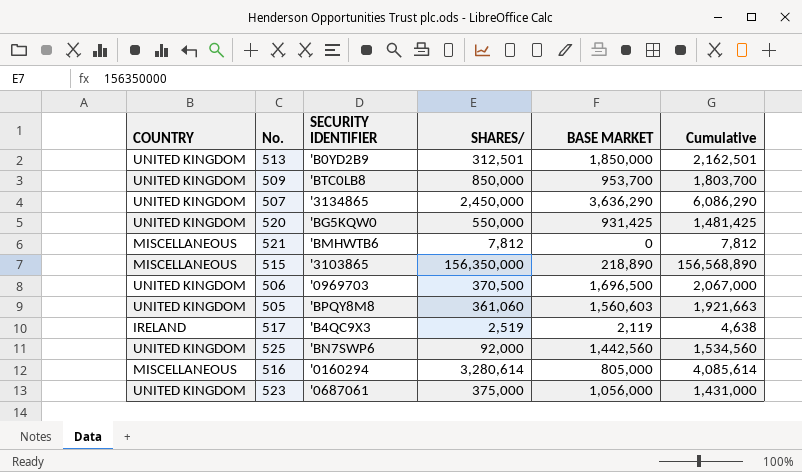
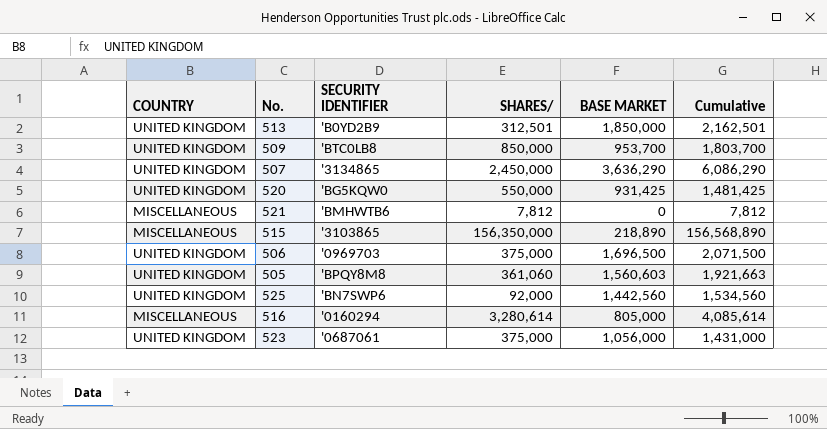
row 517: IRELAND | 'B4QC9X3 | 2,519 | 2,119 | 4,638 -> none
506 | SHARES/: 370,500 -> 375,000
506 | Cumulative: 2,067,000 -> 2,071,500

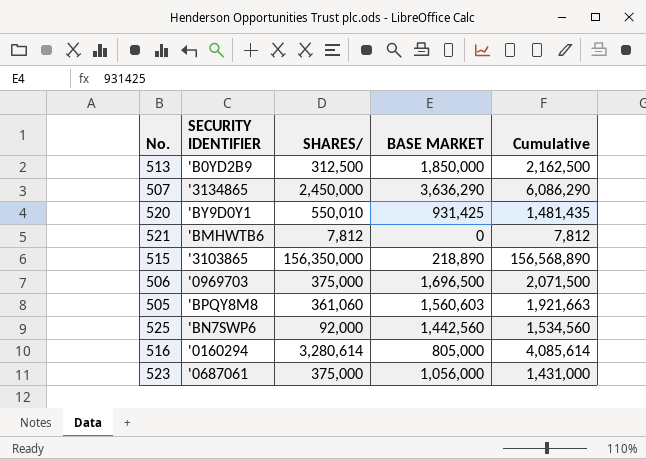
column COUNTRY | position: 1 -> none
row 509: UNITED KINGDOM | 'BTC0LB8 | 850,000 | 953,700 | 1,803,700 -> none
513 | SHARES/: 312,501 -> 312,500
513 | Cumulative: 2,162,501 -> 2,162,500
520 | SECURITY IDENTIFIER: 'BG5KQW0 -> 'BY9D0Y1
520 | SHARES/: 550,000 -> 550,010
520 | Cumulative: 1,481,425 -> 1,481,435

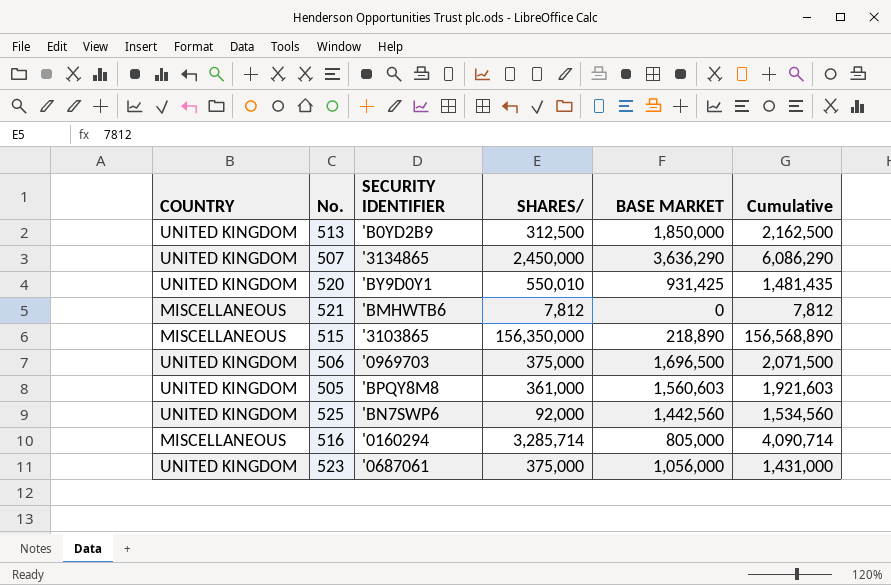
column COUNTRY | position: none -> 1
505 | SHARES/: 361,060 -> 361,000
505 | Cumulative: 1,921,663 -> 1,921,603
516 | SHARES/: 3,280,614 -> 3,285,714
516 | Cumulative: 4,085,614 -> 4,090,714

